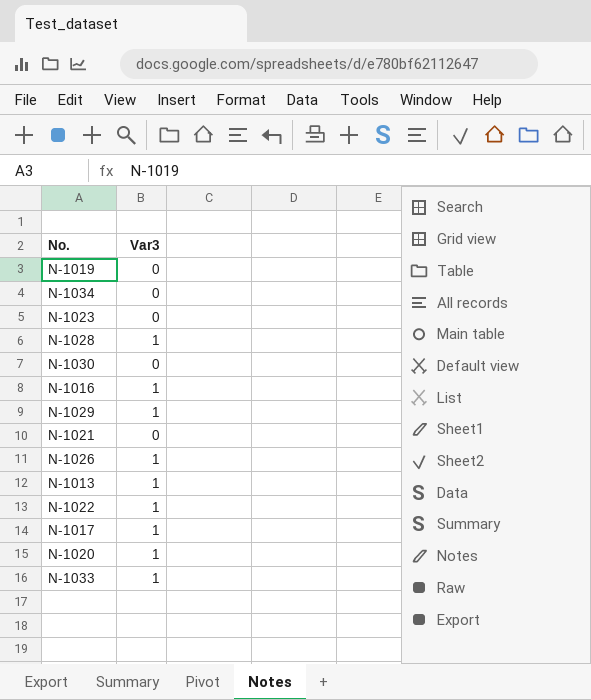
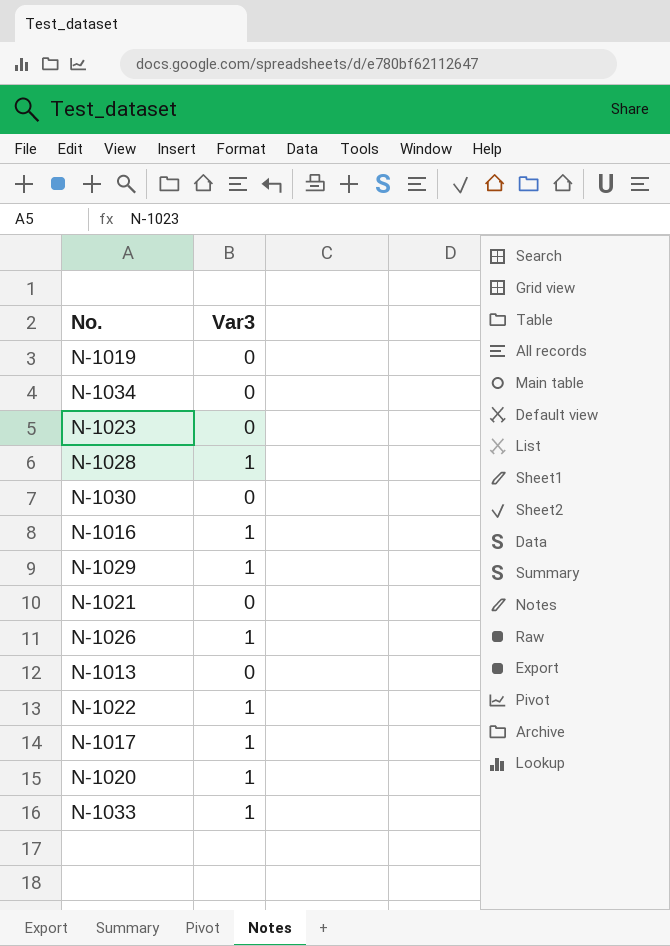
N-1013 | Var3: 1 -> 0

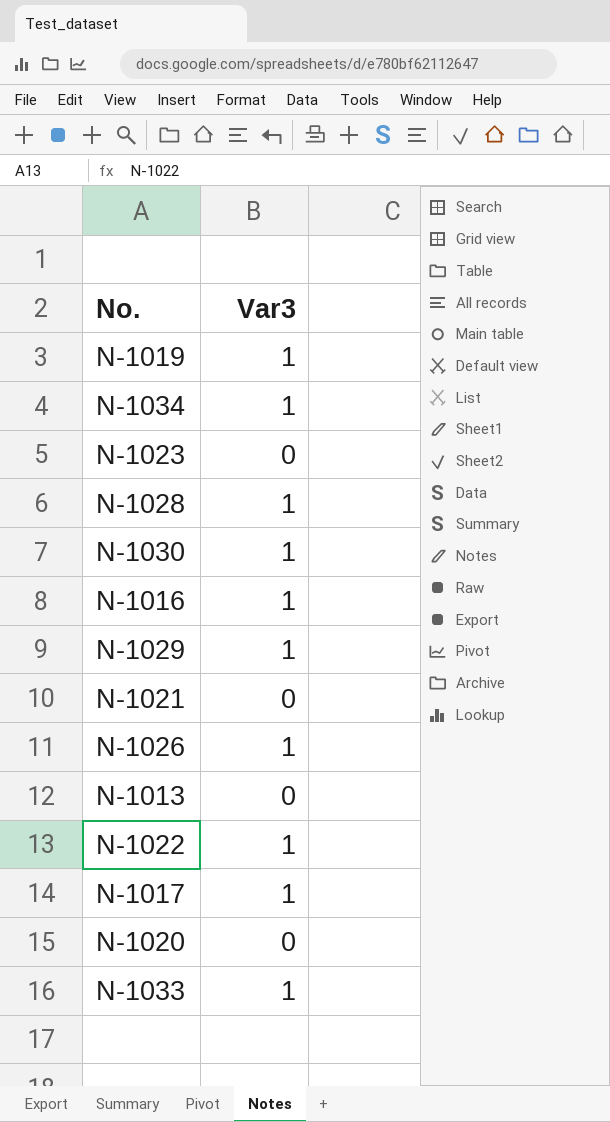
N-1019 | Var3: 0 -> 1
N-1034 | Var3: 0 -> 1
N-1030 | Var3: 0 -> 1
N-1020 | Var3: 1 -> 0

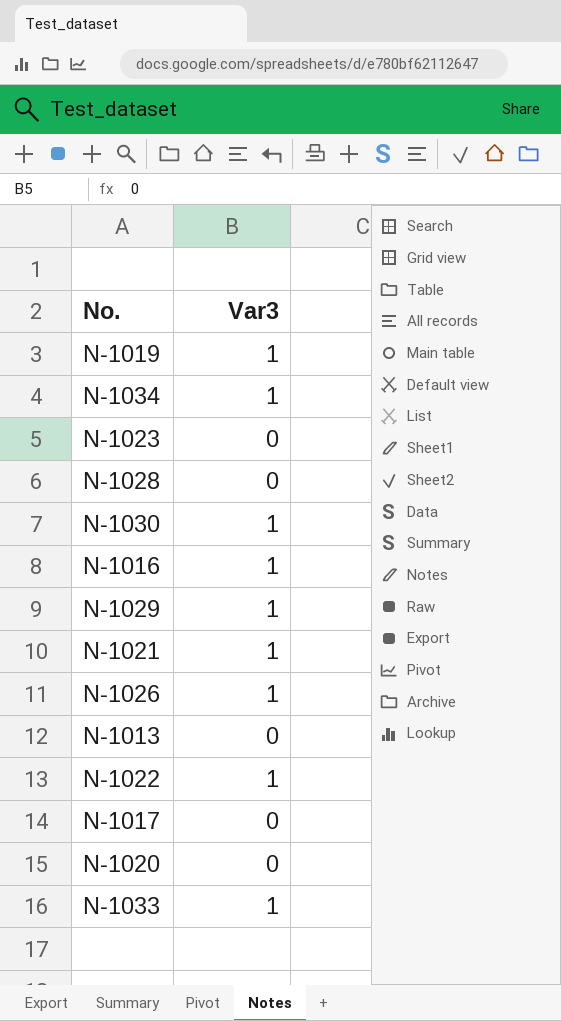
N-1028 | Var3: 1 -> 0
N-1021 | Var3: 0 -> 1
N-1017 | Var3: 1 -> 0

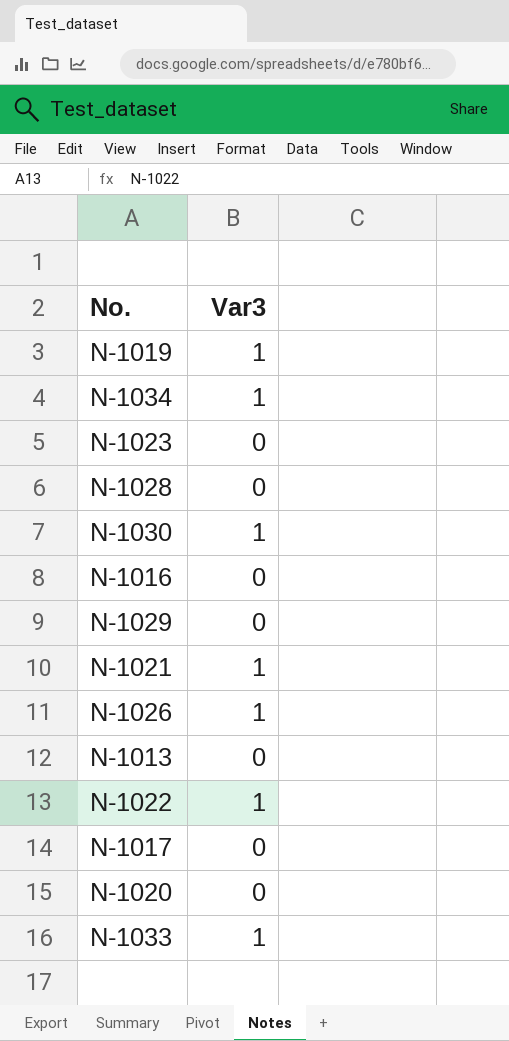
N-1016 | Var3: 1 -> 0
N-1029 | Var3: 1 -> 0

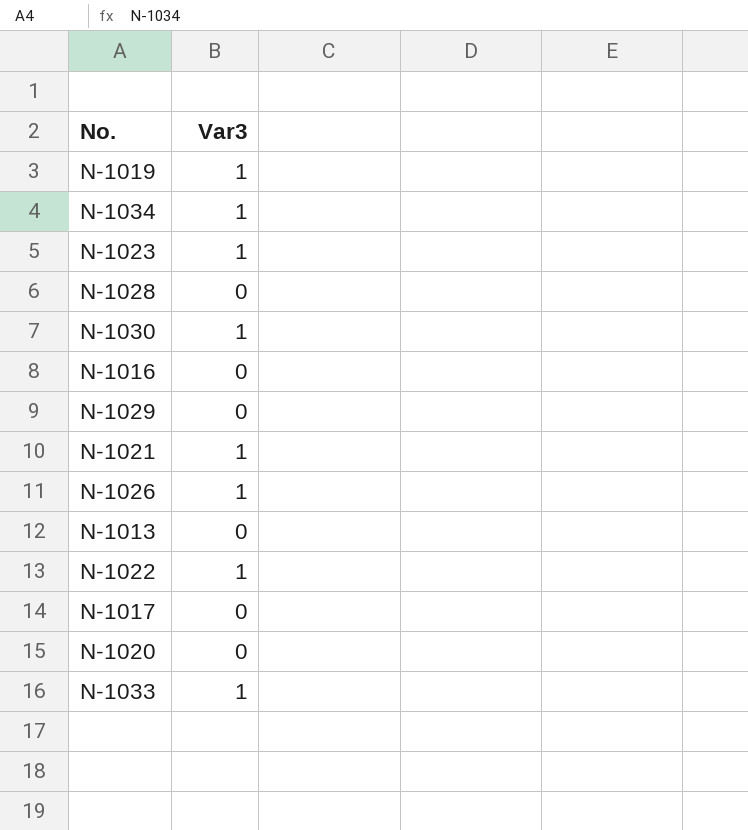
N-1023 | Var3: 0 -> 1

